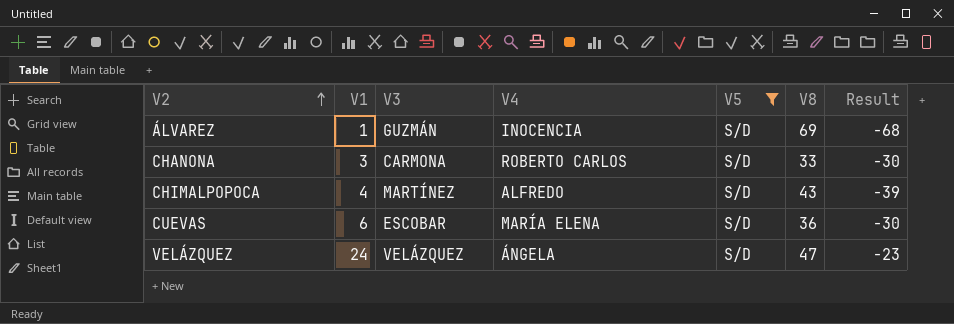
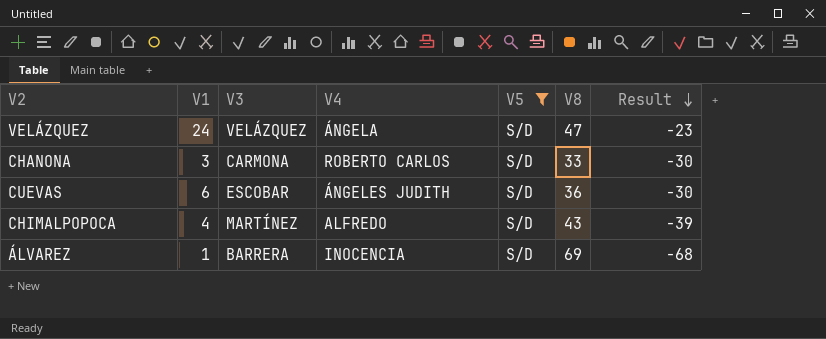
row order: V2 ascending -> Result descending
CUEVAS | V4: MARÍA ELENA -> ÁNGELES JUDITH
ÁLVAREZ | V3: GUZMÁN -> BARRERA

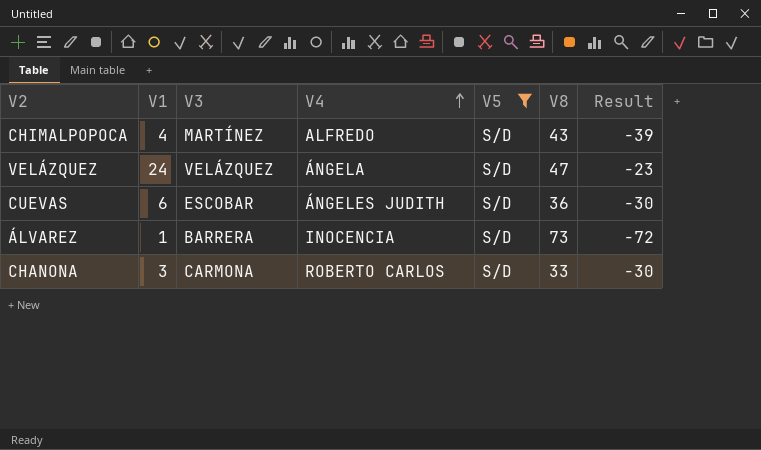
row order: Result descending -> V4 ascending
ÁLVAREZ | V8: 69 -> 73
ÁLVAREZ | Result: -68 -> -72

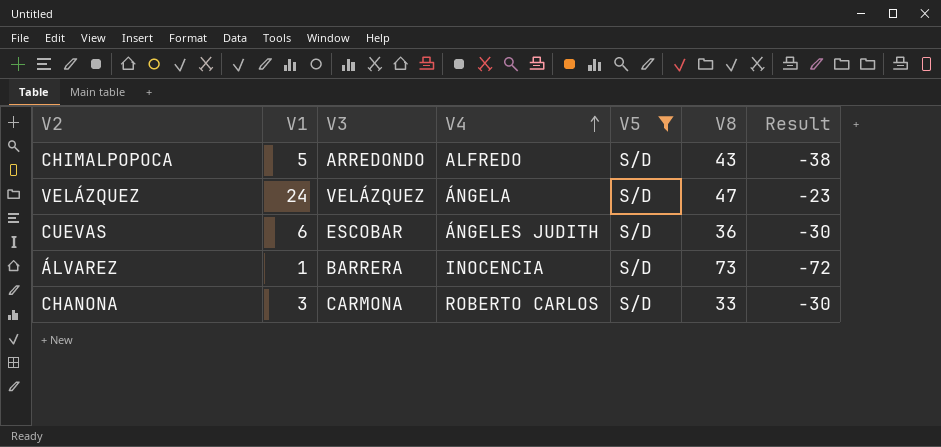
CHIMALPOPOCA | V1: 4 -> 5
CHIMALPOPOCA | V3: MARTÍNEZ -> ARREDONDO
CHIMALPOPOCA | Result: -39 -> -38

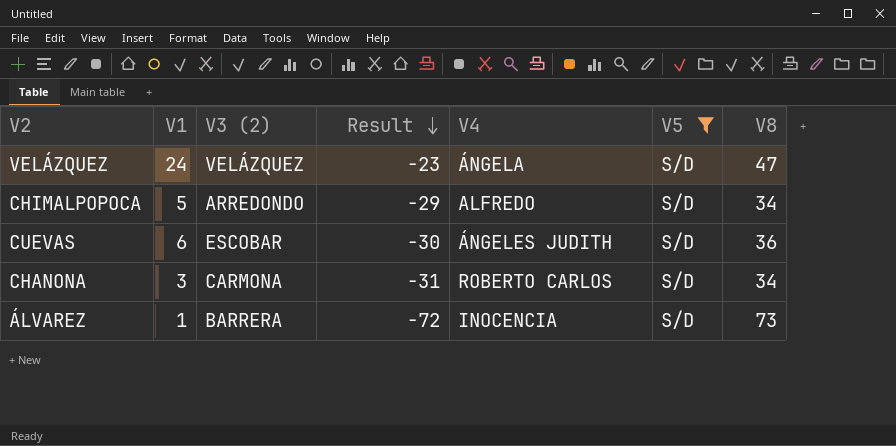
row order: V4 ascending -> Result descending
column name: V3 -> V3 (2)
column Result | position: 7 -> 4
CHIMALPOPOCA | Result: -38 -> -29
CHIMALPOPOCA | V8: 43 -> 34
CHANONA | Result: -30 -> -31
CHANONA | V8: 33 -> 34

